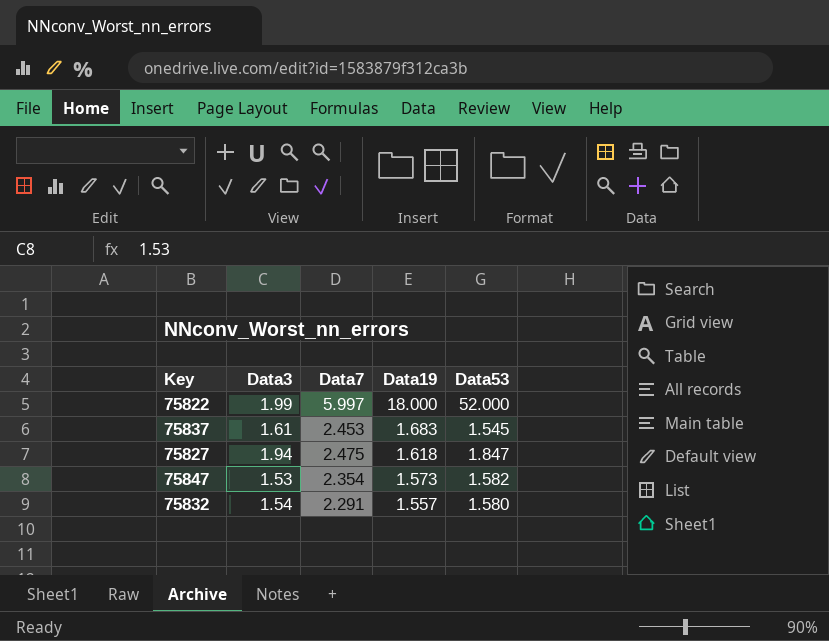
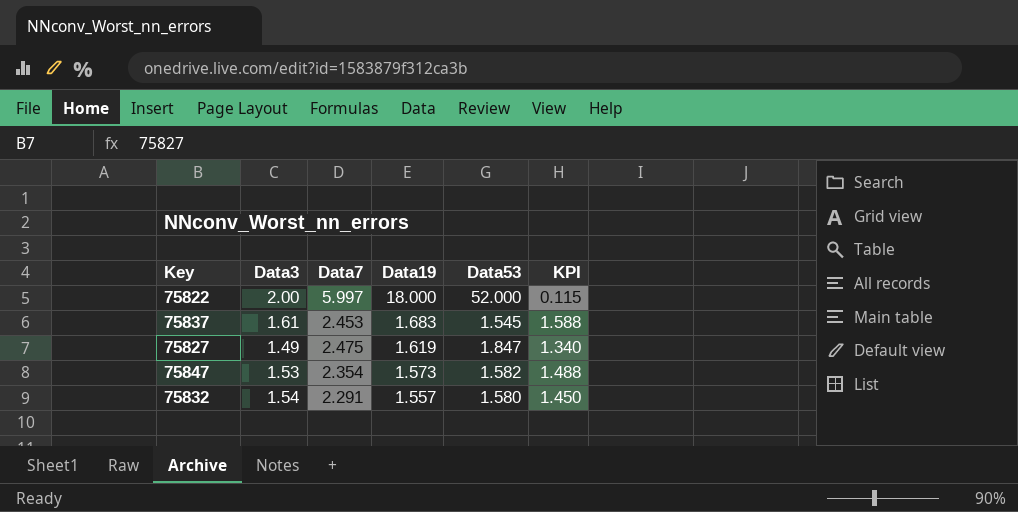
column KPI | formula: none -> [Data7] / [Data53]
75822 | Data3: 1.99 -> 2.00
75827 | Data3: 1.94 -> 1.49
75827 | Data19: 1.618 -> 1.619

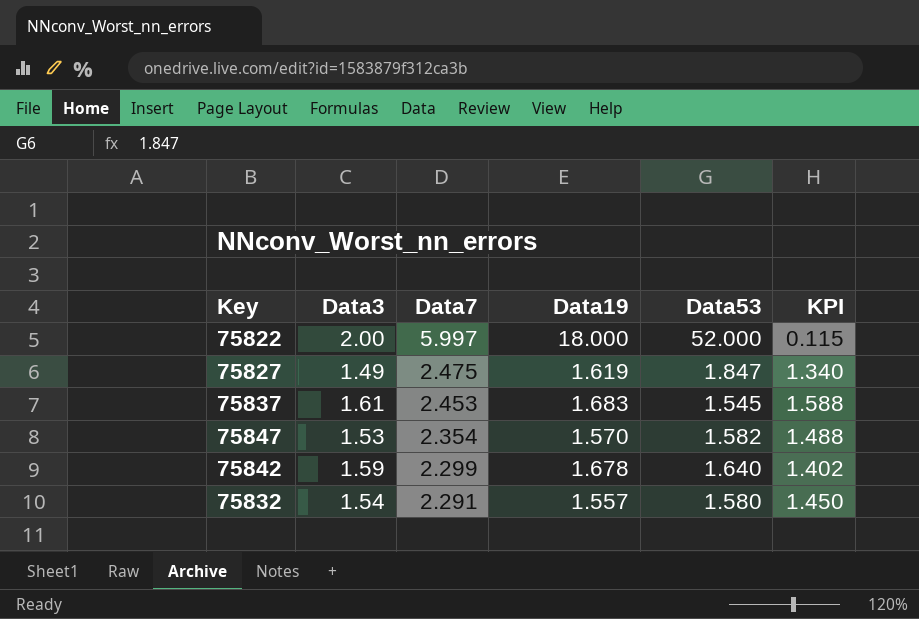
row order: Data19 descending -> Data7 descending
75847 | Data19: 1.573 -> 1.570
row 75842: none -> 1.59 | 2.299 | 1.678 | 1.640 | 1.402

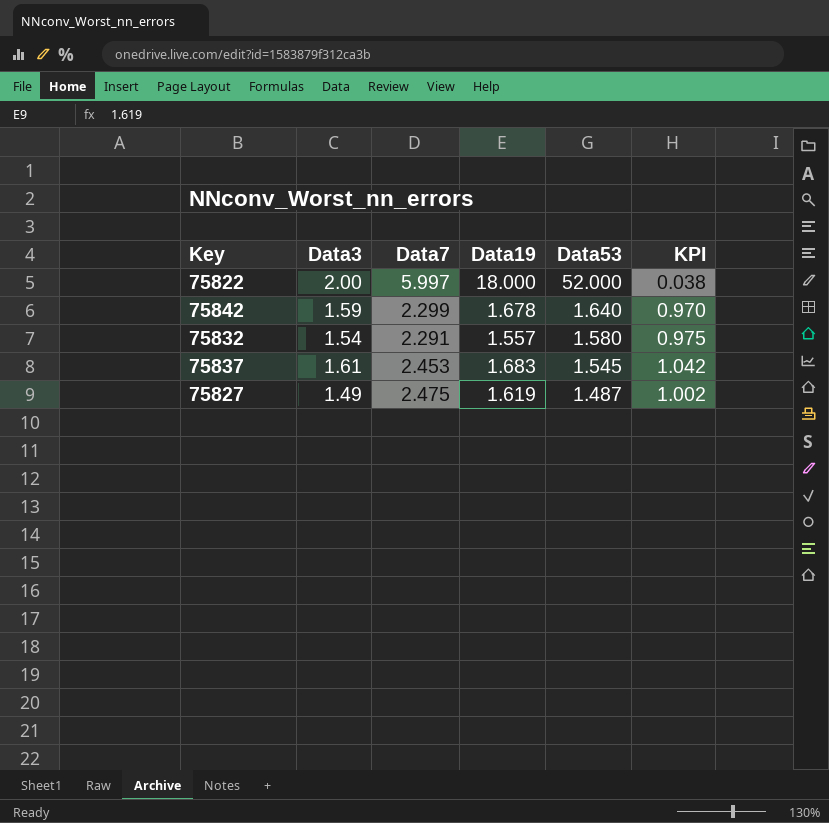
row order: Data7 descending -> Data53 descending
column KPI | formula: [Data7] / [Data53] -> [Data3] / [Data53]
row 75847: 1.53 | 2.354 | 1.570 | 1.582 | 1.488 -> none
75827 | Data53: 1.847 -> 1.487

